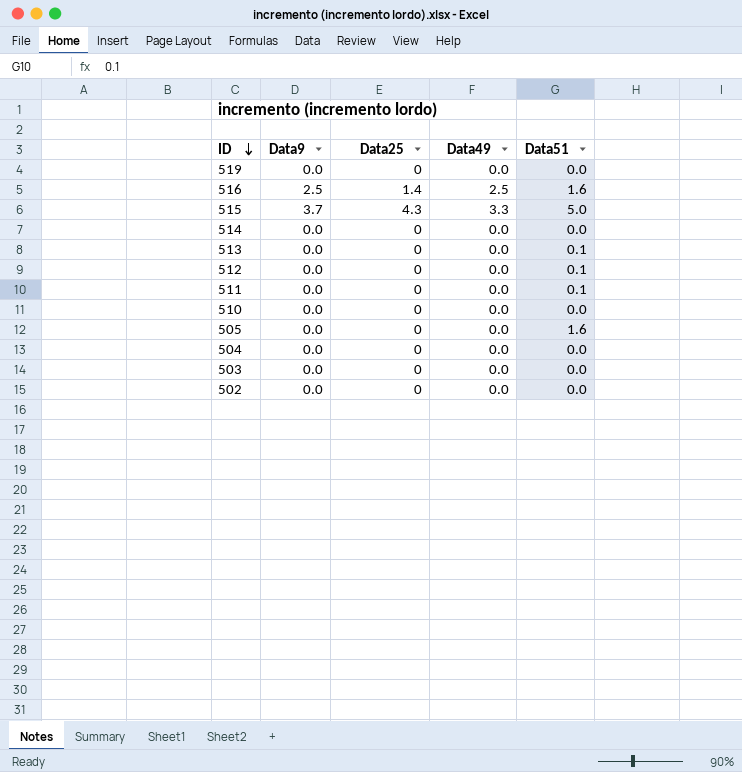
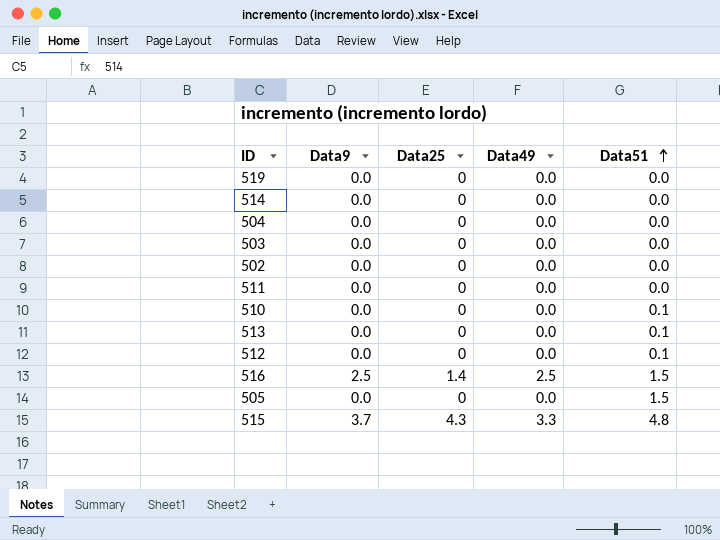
row order: ID descending -> Data51 ascending
511 | Data51: 0.1 -> 0.0
510 | Data51: 0.0 -> 0.1
516 | Data51: 1.6 -> 1.5
505 | Data51: 1.6 -> 1.5
515 | Data51: 5.0 -> 4.8

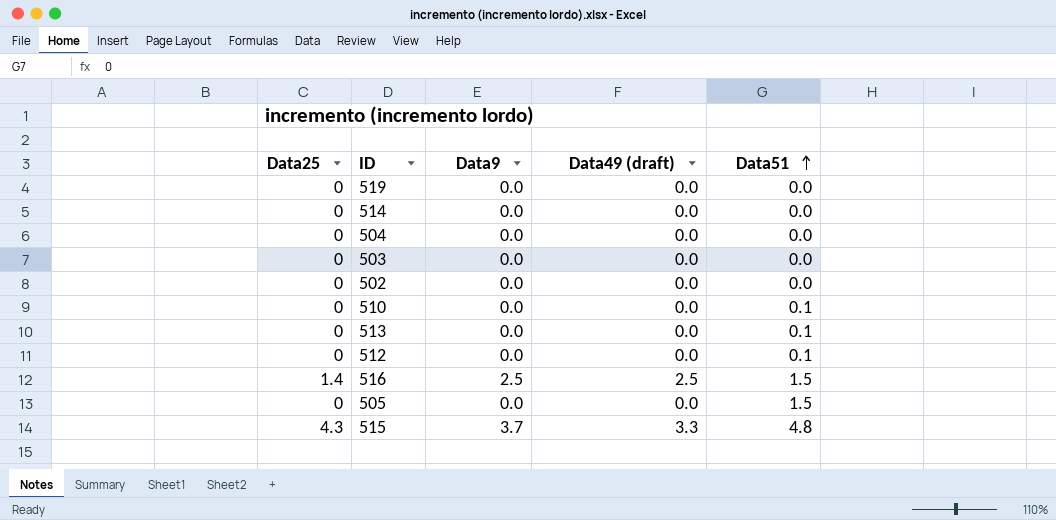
column Data25 | position: 3 -> 1
column name: Data49 -> Data49 (draft)
row 511: 0.0 | 0 | 0.0 | 0.0 -> none

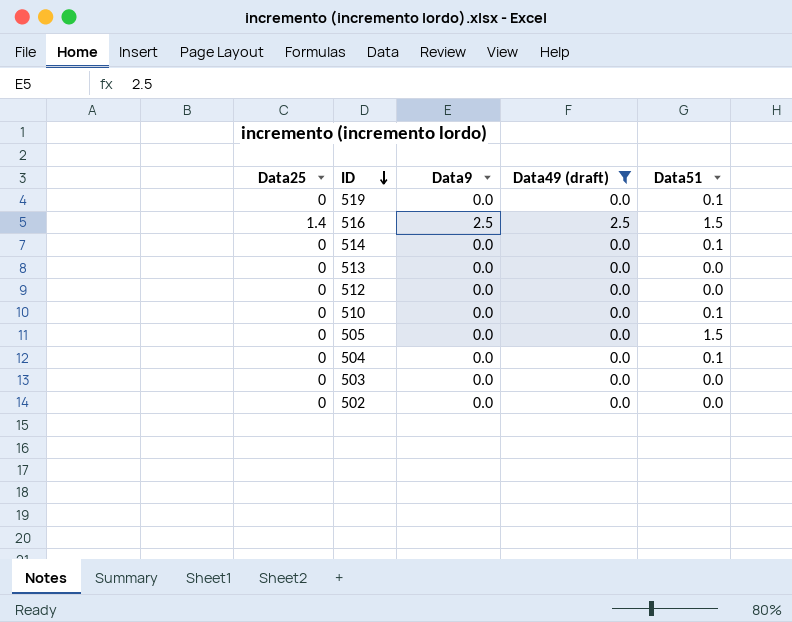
filter: none -> Data49 (draft) != 3.3
row order: Data51 ascending -> ID descending
519 | Data51: 0.0 -> 0.1
514 | Data51: 0.0 -> 0.1
513 | Data51: 0.1 -> 0.0
512 | Data51: 0.1 -> 0.0
504 | Data51: 0.0 -> 0.1

